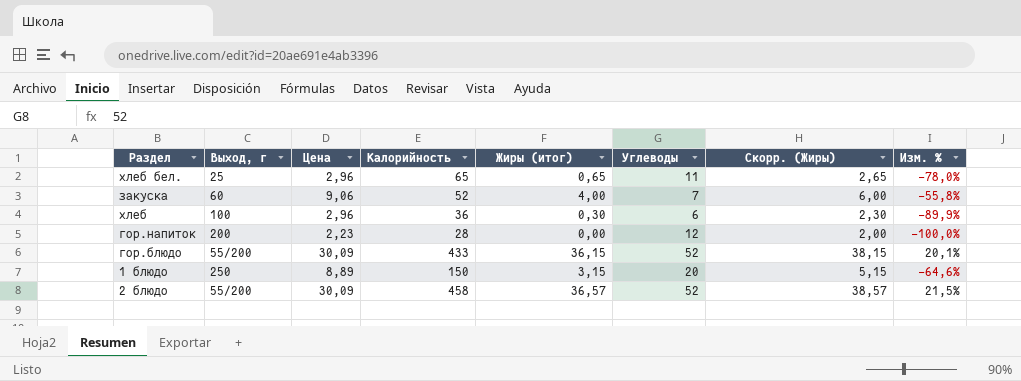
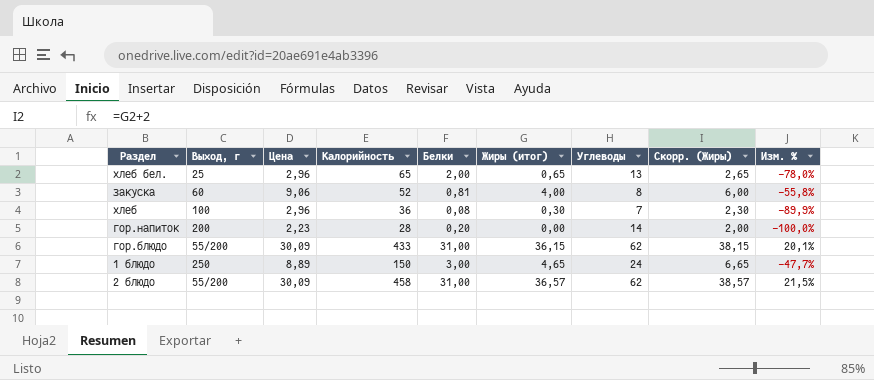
column Белки | position: none -> 5
хлеб бел. | Углеводы: 11 -> 13
закуска | Углеводы: 7 -> 8
хлеб | Углеводы: 6 -> 7
гор.напиток | Углеводы: 12 -> 14
гор.блюдо | Углеводы: 52 -> 62
1 блюдо | Жиры (итог): 3,15 -> 4,65
1 блюдо | Углеводы: 20 -> 24
1 блюдо | Скорр. (Жиры): 5,15 -> 6,65
1 блюдо | Изм. %: -64,6% -> -47,7%
2 блюдо | Углеводы: 52 -> 62

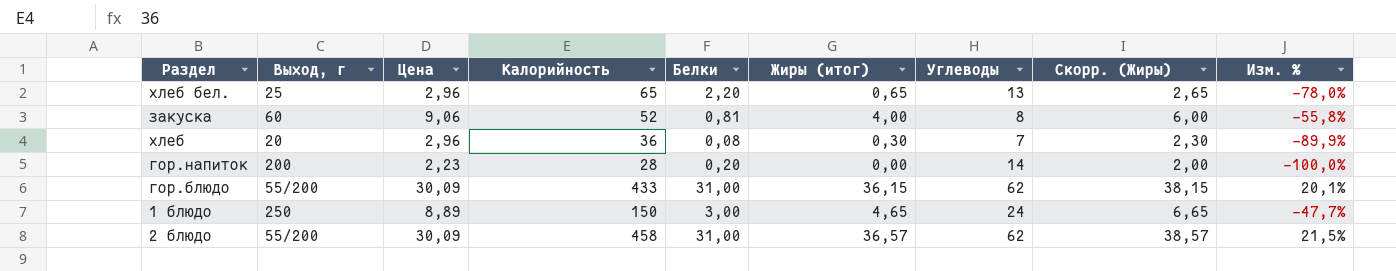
хлеб бел. | Белки: 2,00 -> 2,20
хлеб | Выход, г: 100 -> 20

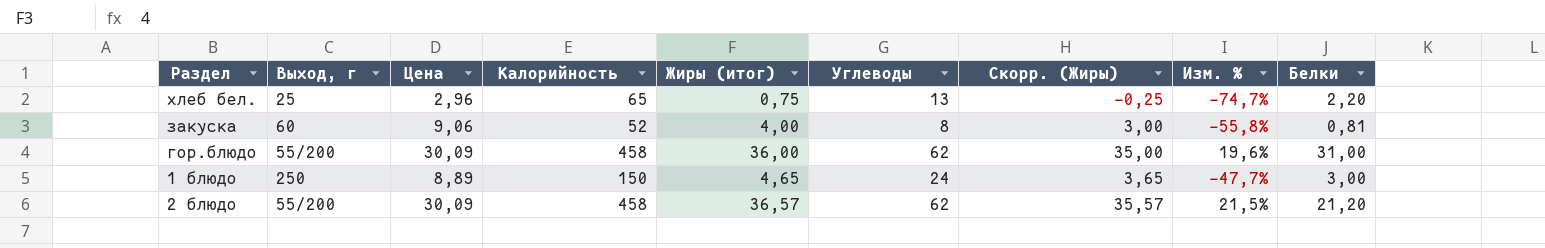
column Скорр. (Жиры) | formula: [Жиры (итог)] + 2 -> [Жиры (итог)] - 1
column Белки | position: 5 -> 9
row хлеб: 20 | 2,96 | 36 | 0,08 | 0,30 | 7 | 2,30 | -89,9% -> none
row гор.напиток: 200 | 2,23 | 28 | 0,20 | 0,00 | 14 | 2,00 | -100,0% -> none
хлеб бел. | Жиры (итог): 0,65 -> 0,75
хлеб бел. | Изм. %: -78,0% -> -74,7%
гор.блюдо | Калорийность: 433 -> 458
гор.блюдо | Жиры (итог): 36,15 -> 36,00
гор.блюдо | Изм. %: 20,1% -> 19,6%
2 блюдо | Белки: 31,00 -> 21,20

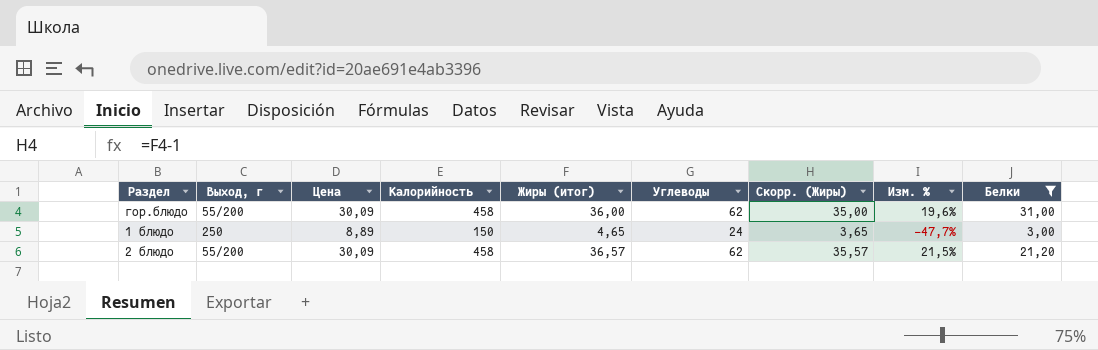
filter: none -> Белки >= 3,00

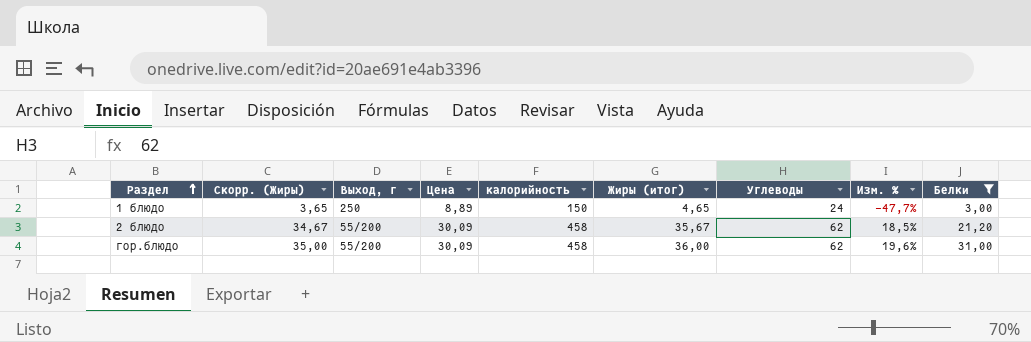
row order: none -> Раздел ascending
column Скорр. (Жиры) | position: 7 -> 2
column name: Калорийность -> калорийность
2 блюдо | Скорр. (Жиры): 35,57 -> 34,67
2 блюдо | Жиры (итог): 36,57 -> 35,67
2 блюдо | Изм. %: 21,5% -> 18,5%

